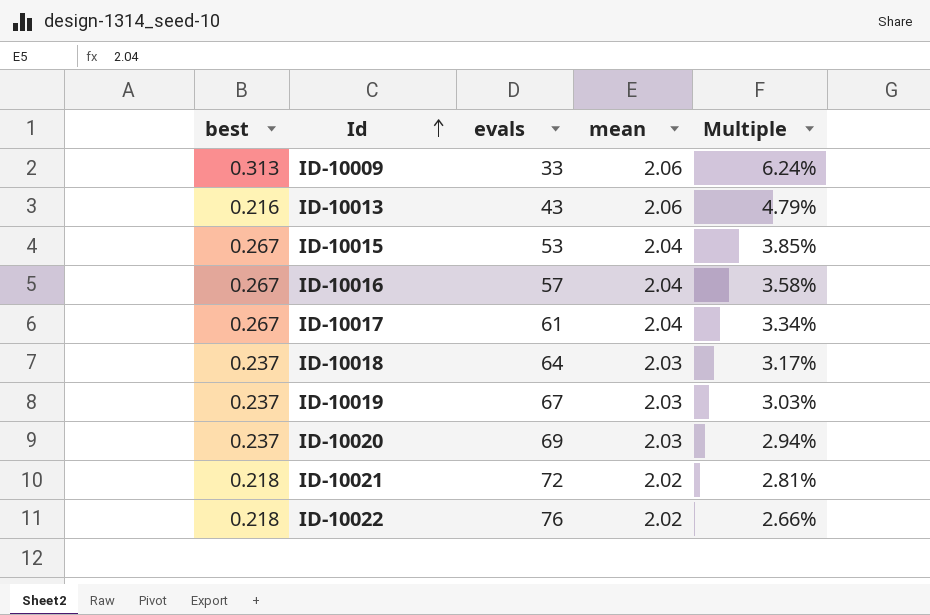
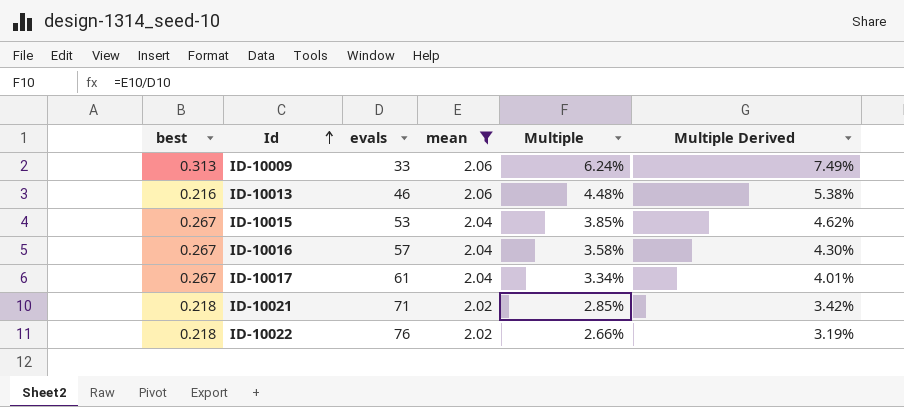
filter: none -> mean != 2.03
column Multiple Derived | formula: none -> [Multiple] * 1.2
ID-10013 | evals: 43 -> 46
ID-10013 | Multiple: 4.79% -> 4.48%
ID-10021 | evals: 72 -> 71
ID-10021 | Multiple: 2.81% -> 2.85%

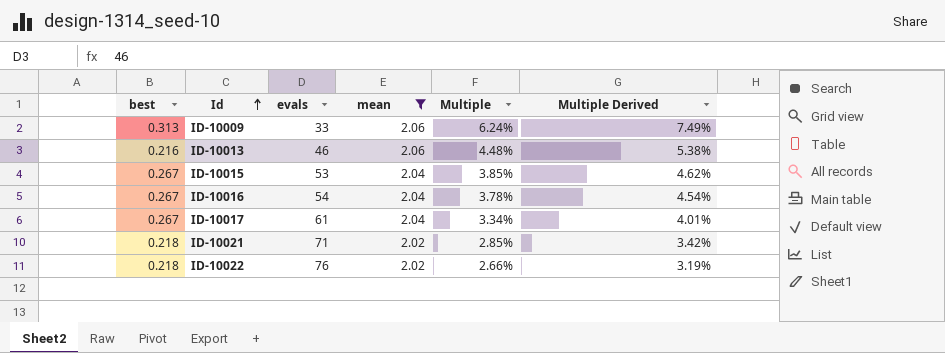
ID-10016 | evals: 57 -> 54
ID-10016 | Multiple: 3.58% -> 3.78%
ID-10016 | Multiple Derived: 4.30% -> 4.54%

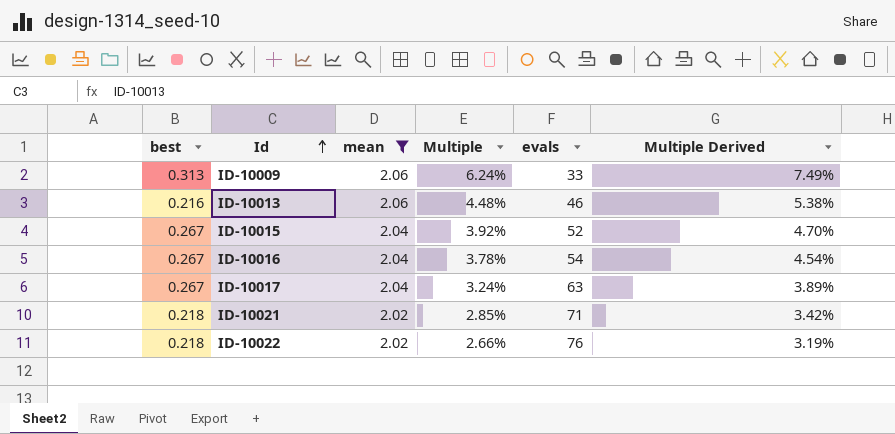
column evals | position: 3 -> 5
ID-10015 | Multiple: 3.85% -> 3.92%
ID-10015 | evals: 53 -> 52
ID-10015 | Multiple Derived: 4.62% -> 4.70%
ID-10017 | Multiple: 3.34% -> 3.24%
ID-10017 | evals: 61 -> 63
ID-10017 | Multiple Derived: 4.01% -> 3.89%

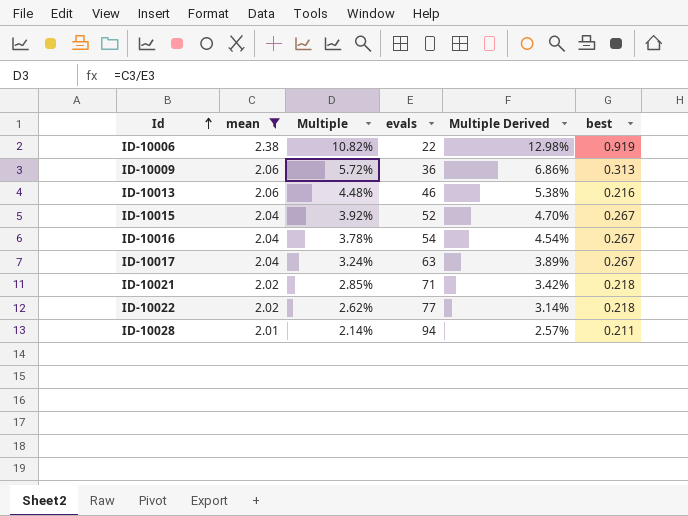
column best | position: 1 -> 6
row ID-10006: none -> 2.38 | 10.82% | 22 | 12.98% | 0.919
ID-10009 | Multiple: 6.24% -> 5.72%
ID-10009 | evals: 33 -> 36
ID-10009 | Multiple Derived: 7.49% -> 6.86%
ID-10022 | Multiple: 2.66% -> 2.62%
ID-10022 | evals: 76 -> 77
ID-10022 | Multiple Derived: 3.19% -> 3.14%
row ID-10028: none -> 2.01 | 2.14% | 94 | 2.57% | 0.211

